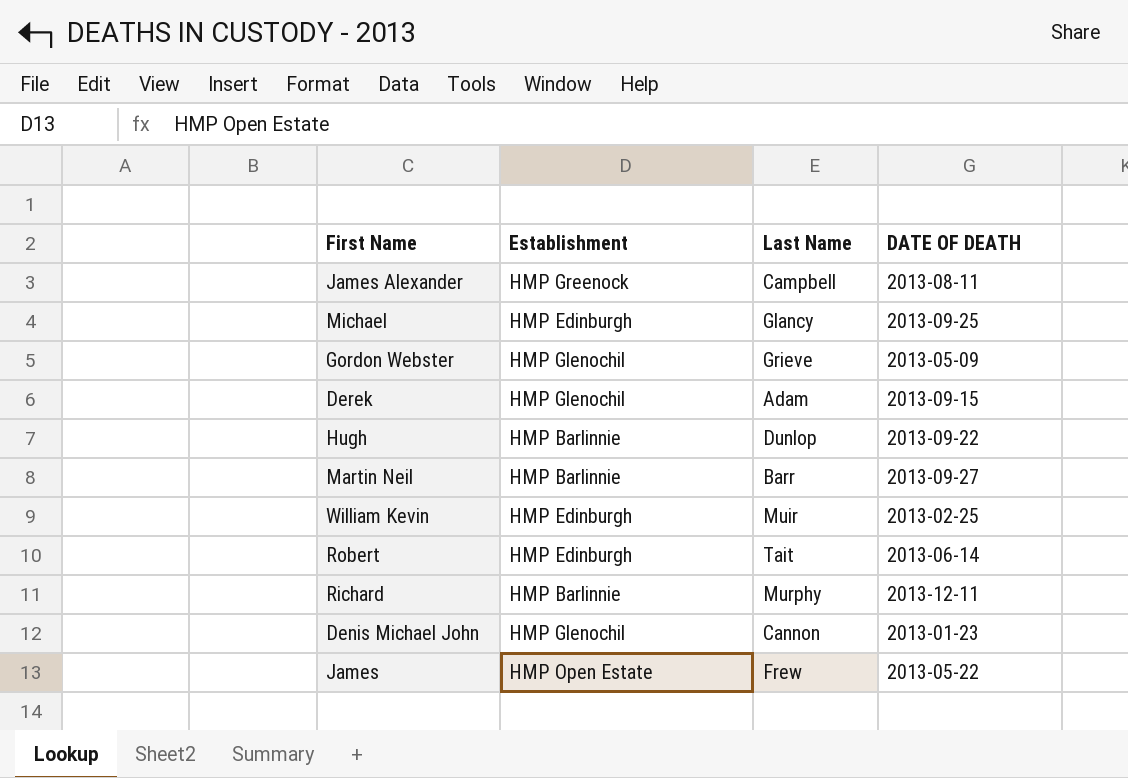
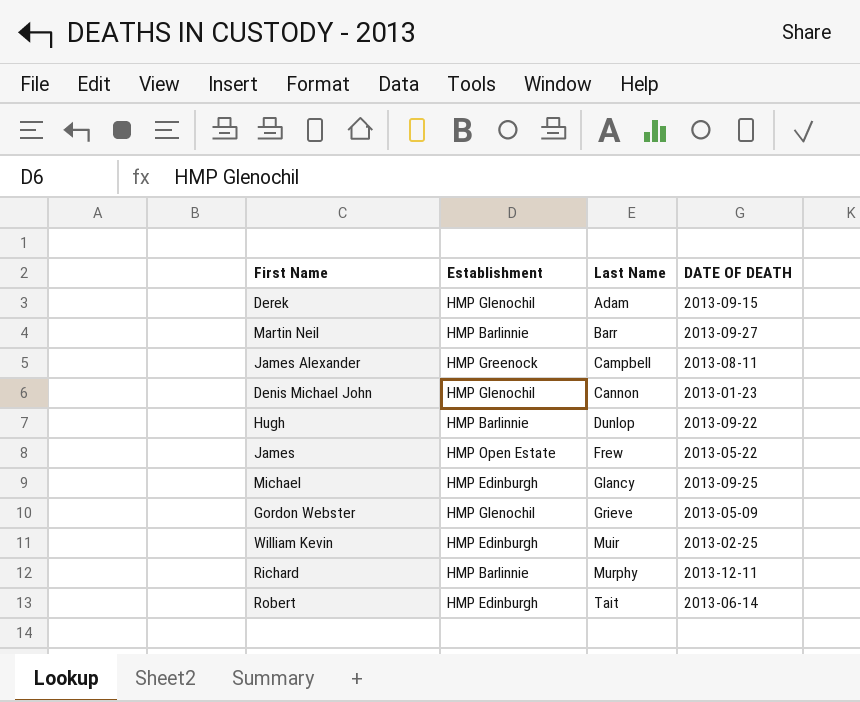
row order: none -> Last Name ascending

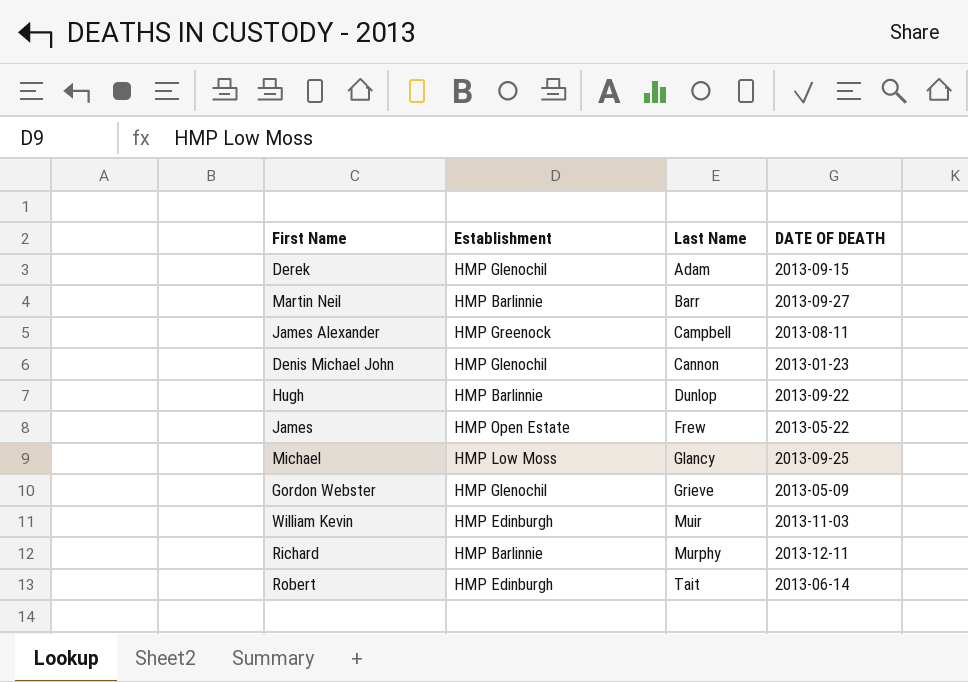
Michael | Establishment: HMP Edinburgh -> HMP Low Moss
William Kevin | DATE OF DEATH: 2013-02-25 -> 2013-11-03

